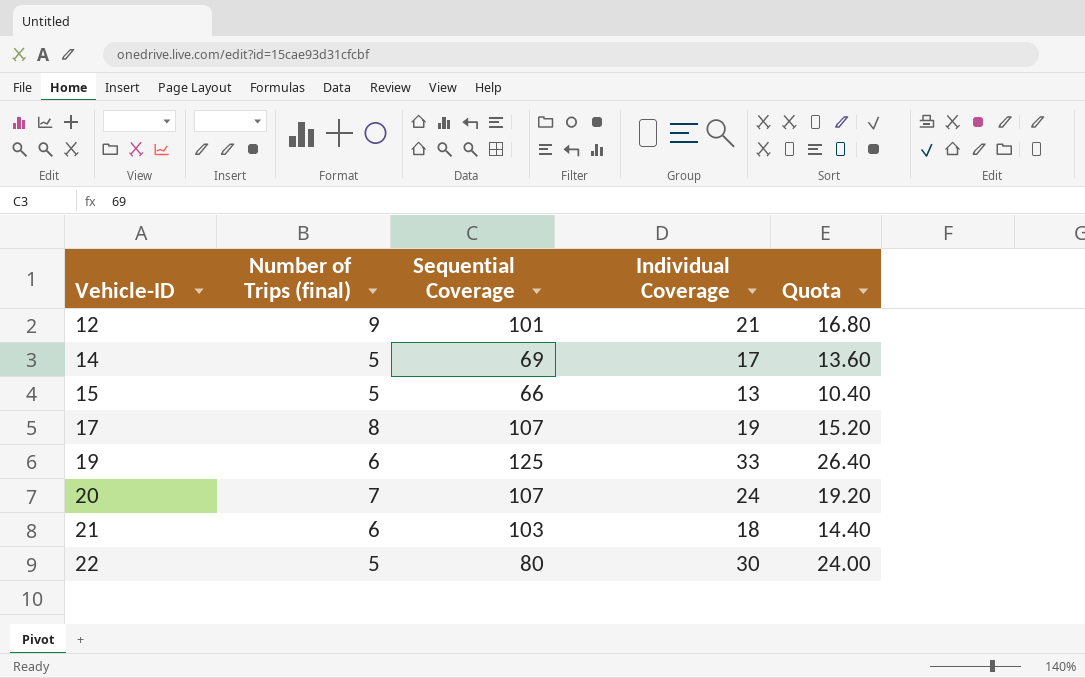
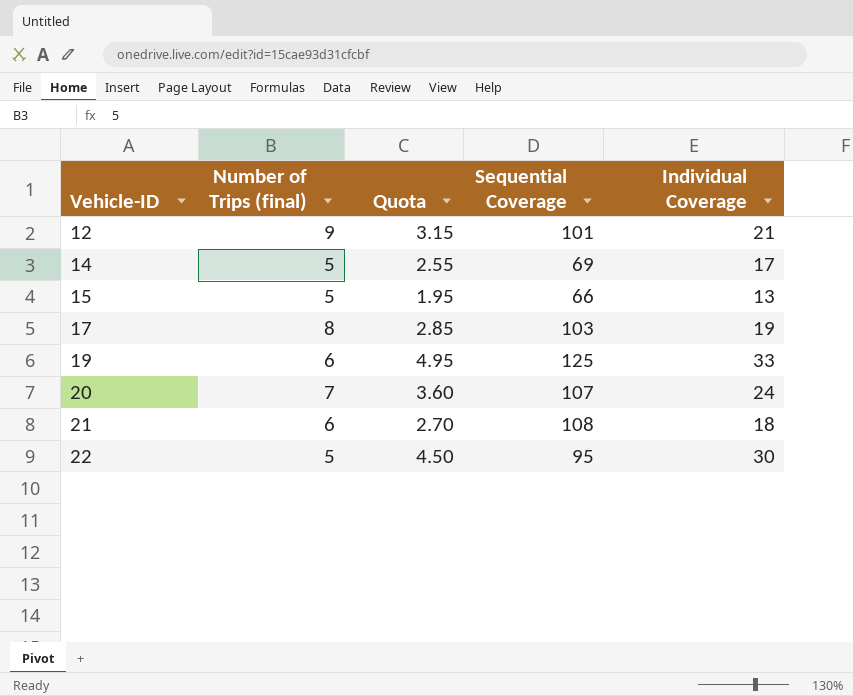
column Quota | formula: [Individual Coverage] * 0.8 -> [Individual Coverage] * 0.15
column Quota | position: 5 -> 3
17 | Sequential Coverage: 107 -> 103
21 | Sequential Coverage: 103 -> 108
22 | Sequential Coverage: 80 -> 95

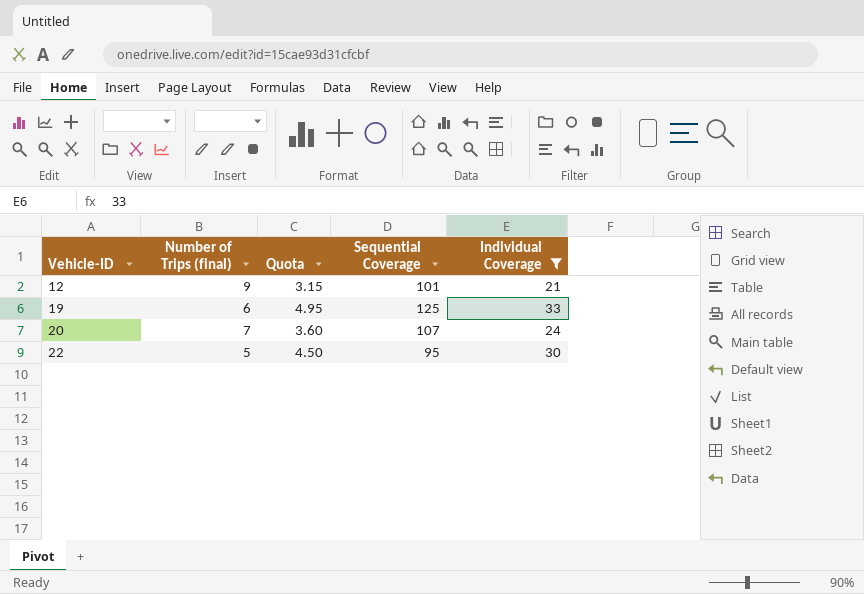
filter: none -> Individual Coverage >= 21

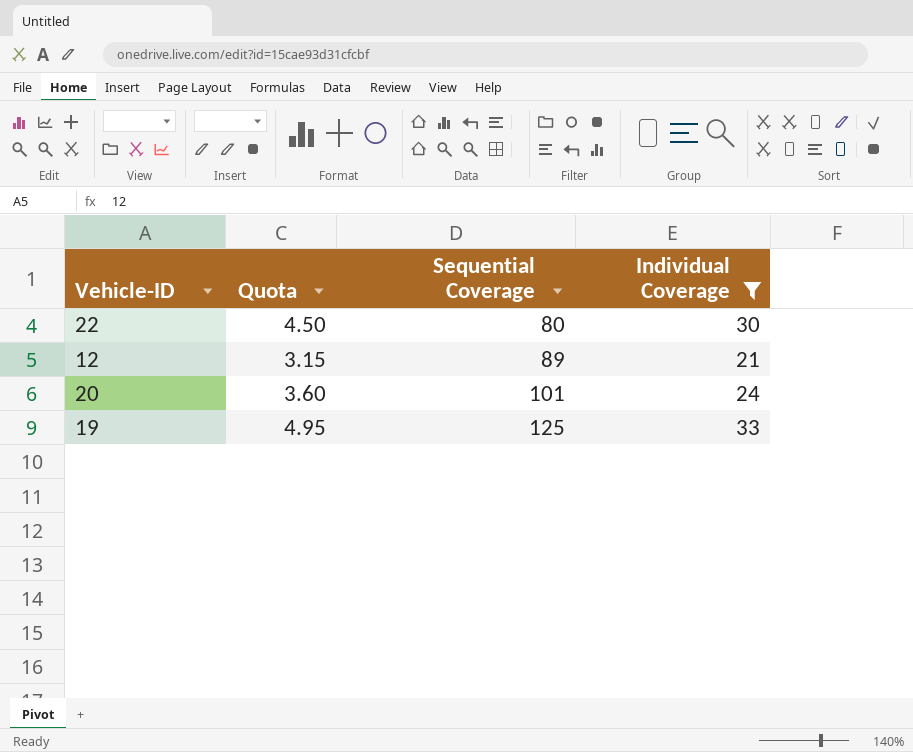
row order: Vehicle-ID ascending -> Sequential Coverage ascending
column Number of Trips (final) | position: 2 -> none
22 | Sequential Coverage: 95 -> 80
12 | Sequential Coverage: 101 -> 89
20 | Sequential Coverage: 107 -> 101

